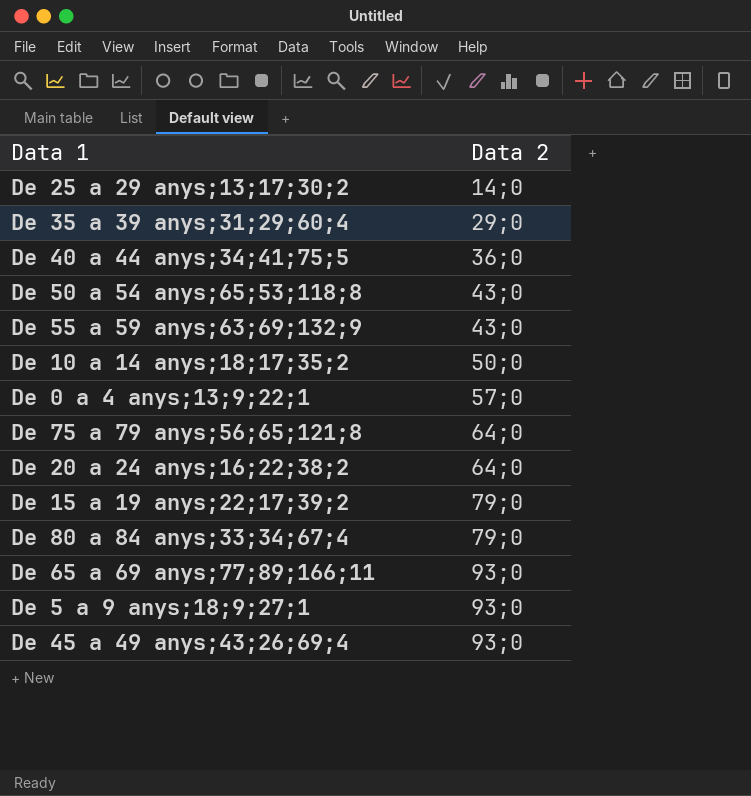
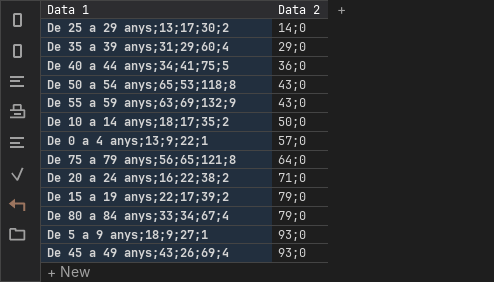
row De 65 a 69 anys;77;89;166;11: 93;0 -> none
De 20 a 24 anys;16;22;38;2 | Data 2: 64;0 -> 71;0

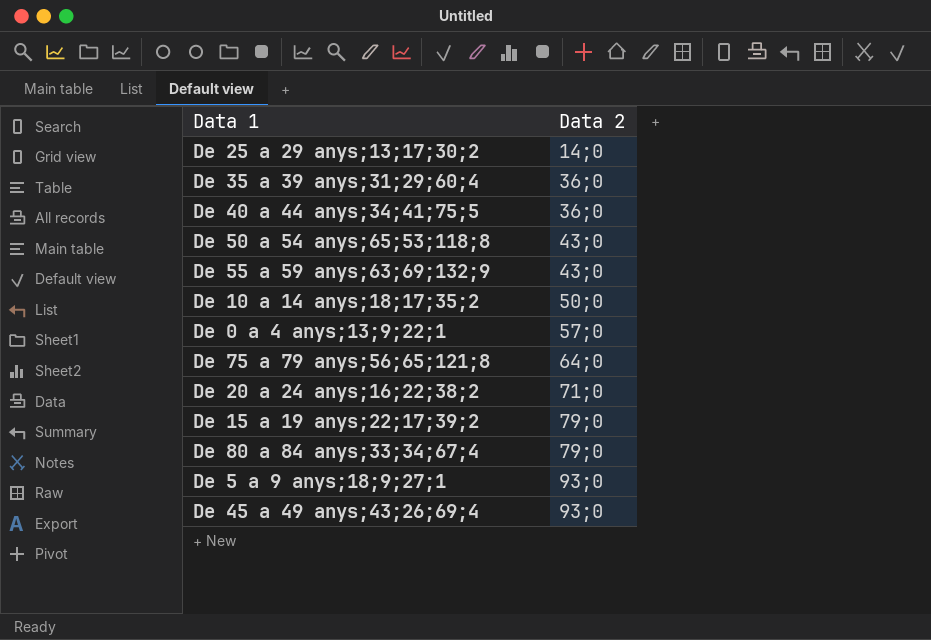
De 35 a 39 anys;31;29;60;4 | Data 2: 29;0 -> 36;0

